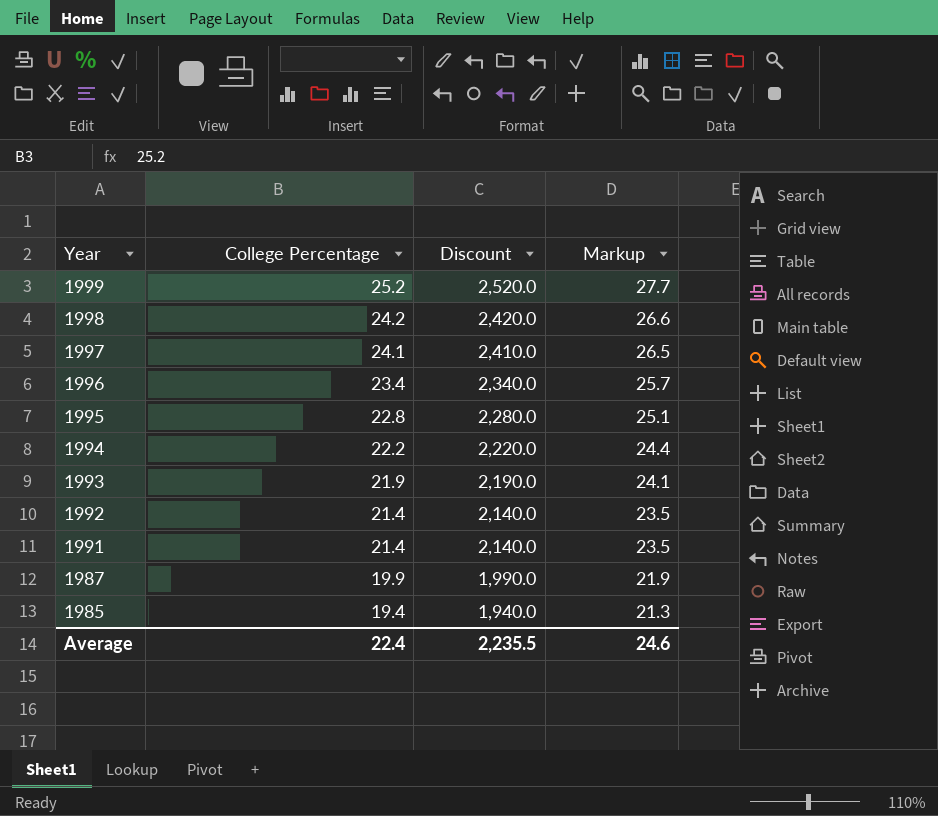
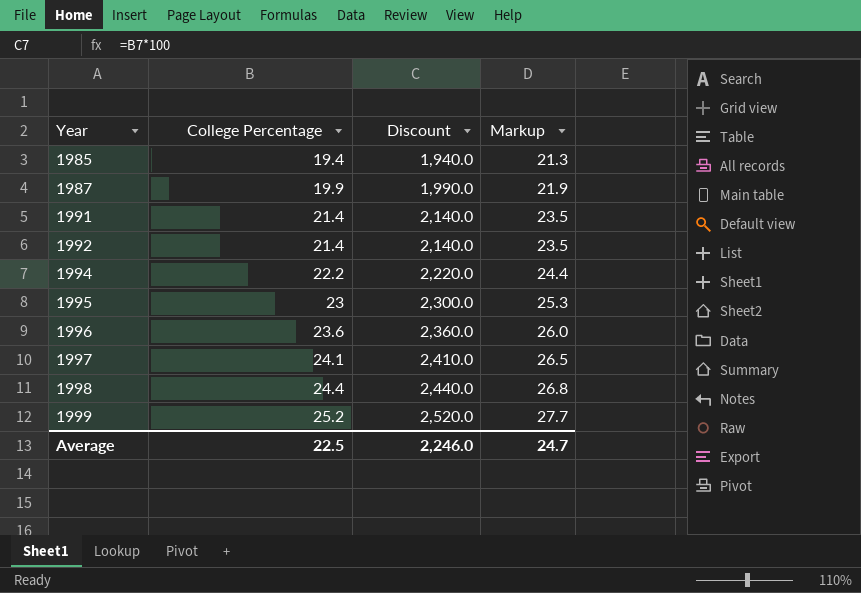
row order: Year descending -> Year ascending
row 1993: 21.9 | 2,190.0 | 24.1 -> none
1995 | College Percentage: 22.8 -> 23
1995 | Discount: 2,280.0 -> 2,300.0
1995 | Markup: 25.1 -> 25.3
1996 | College Percentage: 23.4 -> 23.6
1996 | Discount: 2,340.0 -> 2,360.0
1996 | Markup: 25.7 -> 26.0
1998 | College Percentage: 24.2 -> 24.4
1998 | Discount: 2,420.0 -> 2,440.0
1998 | Markup: 26.6 -> 26.8
Average | College Percentage: 22.4 -> 22.5
Average | Discount: 2,235.5 -> 2,246.0
Average | Markup: 24.6 -> 24.7

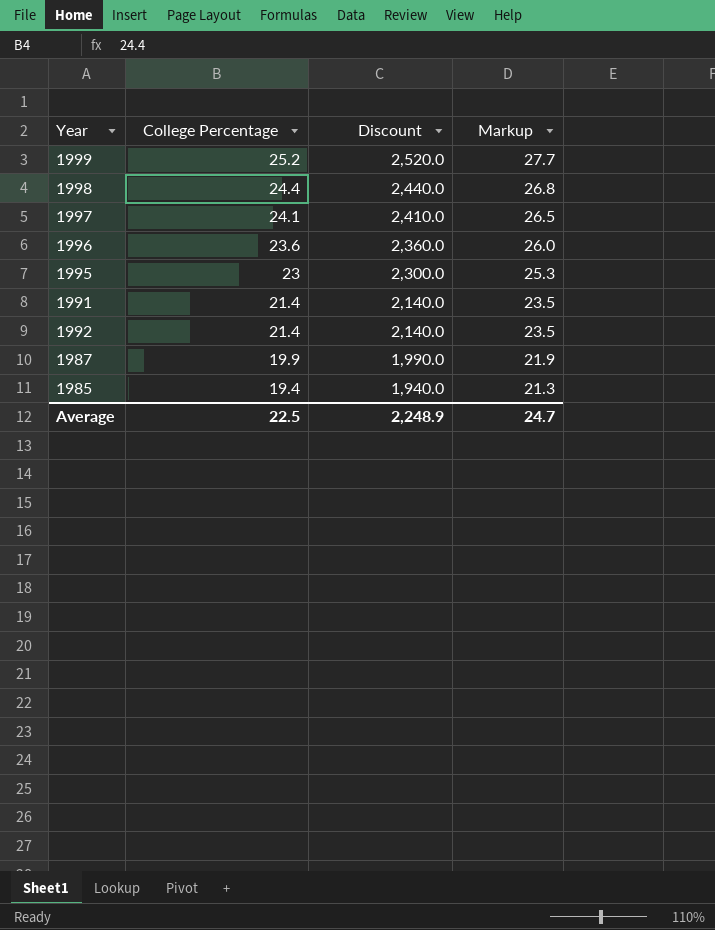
row order: Year ascending -> College Percentage descending
row 1994: 22.2 | 2,220.0 | 24.4 -> none
Average | Discount: 2,246.0 -> 2,248.9

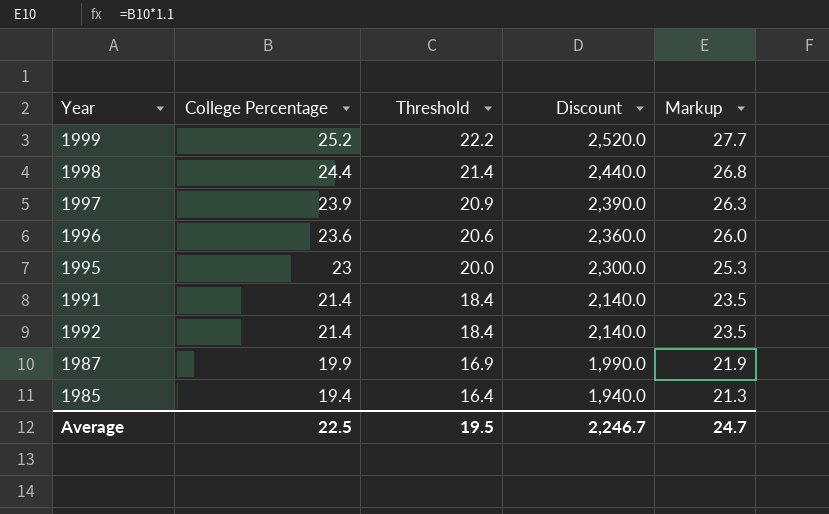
column Threshold | formula: none -> [College Percentage] - 3
1997 | College Percentage: 24.1 -> 23.9
1997 | Discount: 2,410.0 -> 2,390.0
1997 | Markup: 26.5 -> 26.3
Average | Discount: 2,248.9 -> 2,246.7

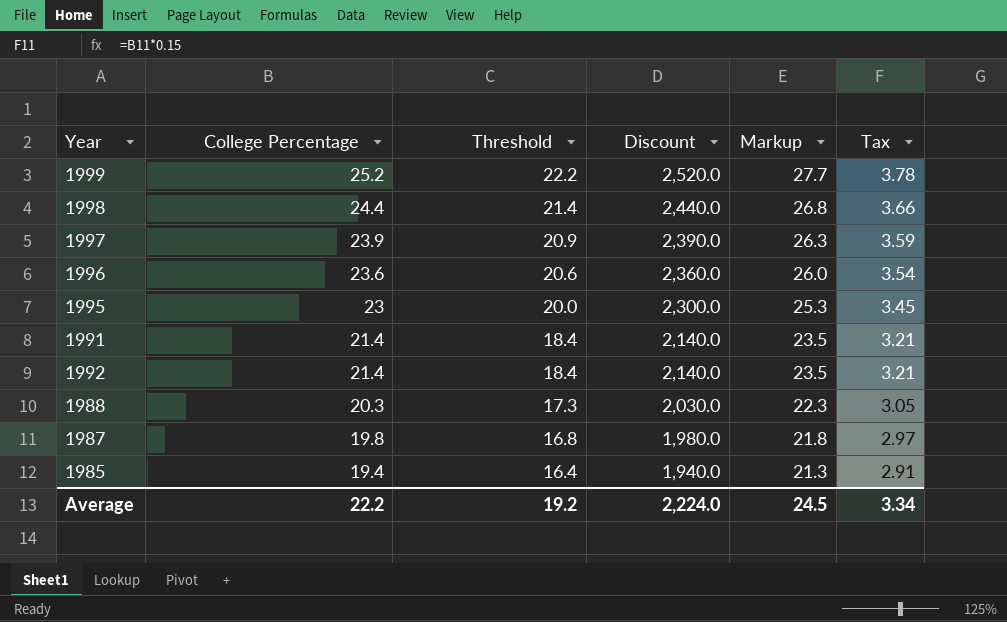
column Tax | formula: none -> [College Percentage] * 0.15
row 1988: none -> 20.3 | 17.3 | 2,030.0 | 22.3 | 3.05
1987 | College Percentage: 19.9 -> 19.8
1987 | Threshold: 16.9 -> 16.8
1987 | Discount: 1,990.0 -> 1,980.0
1987 | Markup: 21.9 -> 21.8
Average | College Percentage: 22.5 -> 22.2
Average | Threshold: 19.5 -> 19.2
Average | Discount: 2,246.7 -> 2,224.0
Average | Markup: 24.7 -> 24.5

